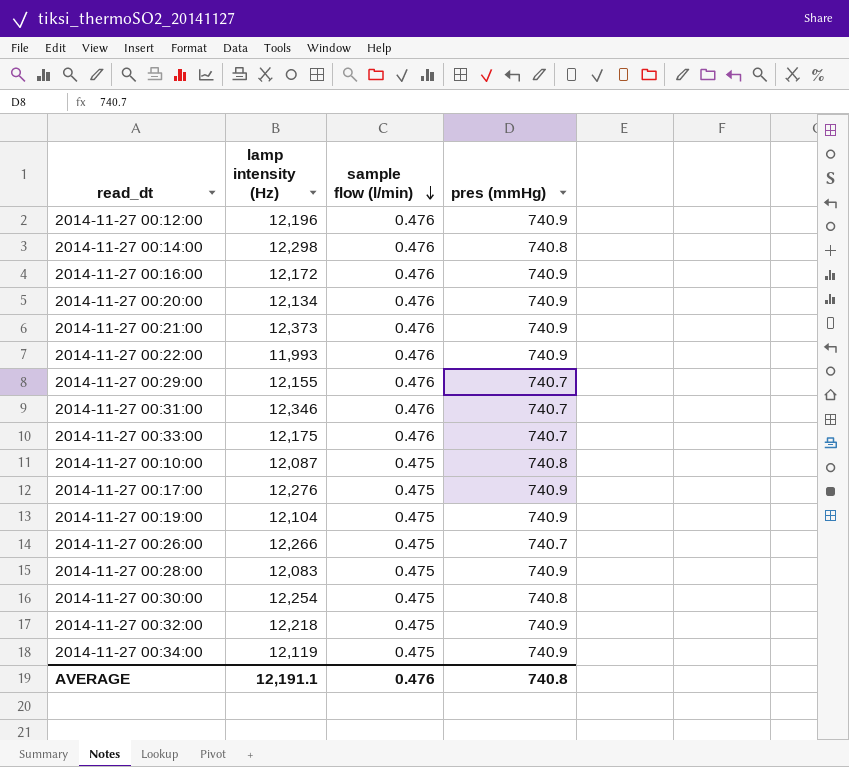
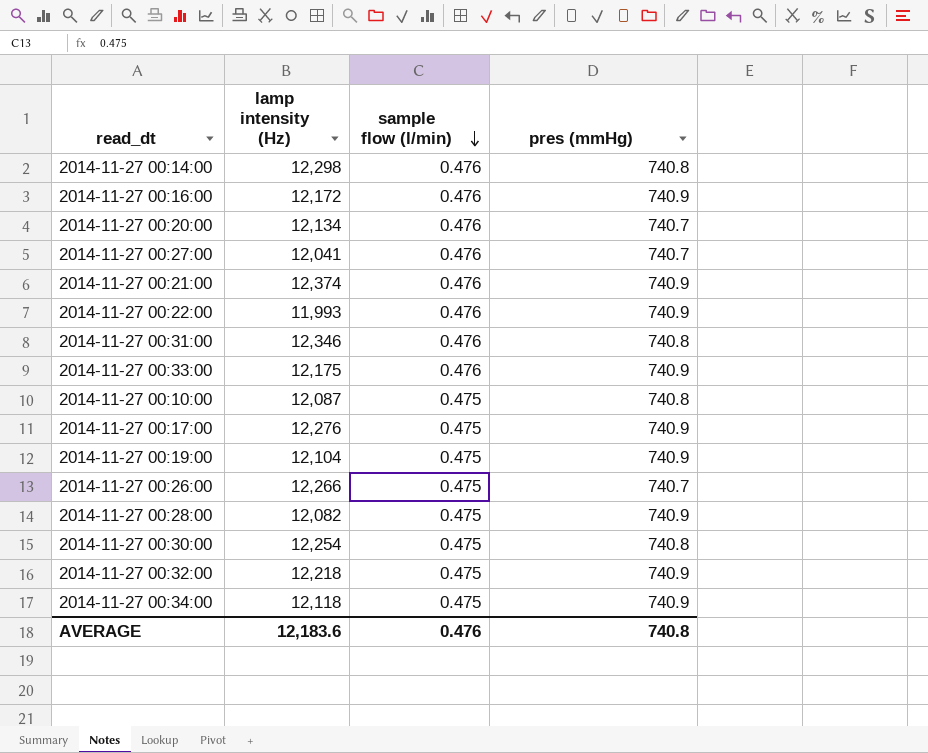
row 2014-11-27 00:12:00: 12,196 | 0.476 | 740.9 -> none
row 2014-11-27 00:29:00: 12,155 | 0.476 | 740.7 -> none
2014-11-27 00:20:00 | pres (mmHg): 740.9 -> 740.7
row 2014-11-27 00:27:00: none -> 12,041 | 0.476 | 740.7
2014-11-27 00:21:00 | lamp intensity (Hz): 12,373 -> 12,374
2014-11-27 00:31:00 | pres (mmHg): 740.7 -> 740.8
2014-11-27 00:33:00 | pres (mmHg): 740.7 -> 740.9
2014-11-27 00:28:00 | lamp intensity (Hz): 12,083 -> 12,082
2014-11-27 00:34:00 | lamp intensity (Hz): 12,119 -> 12,118
AVERAGE | lamp intensity (Hz): 12,191.1 -> 12,183.6

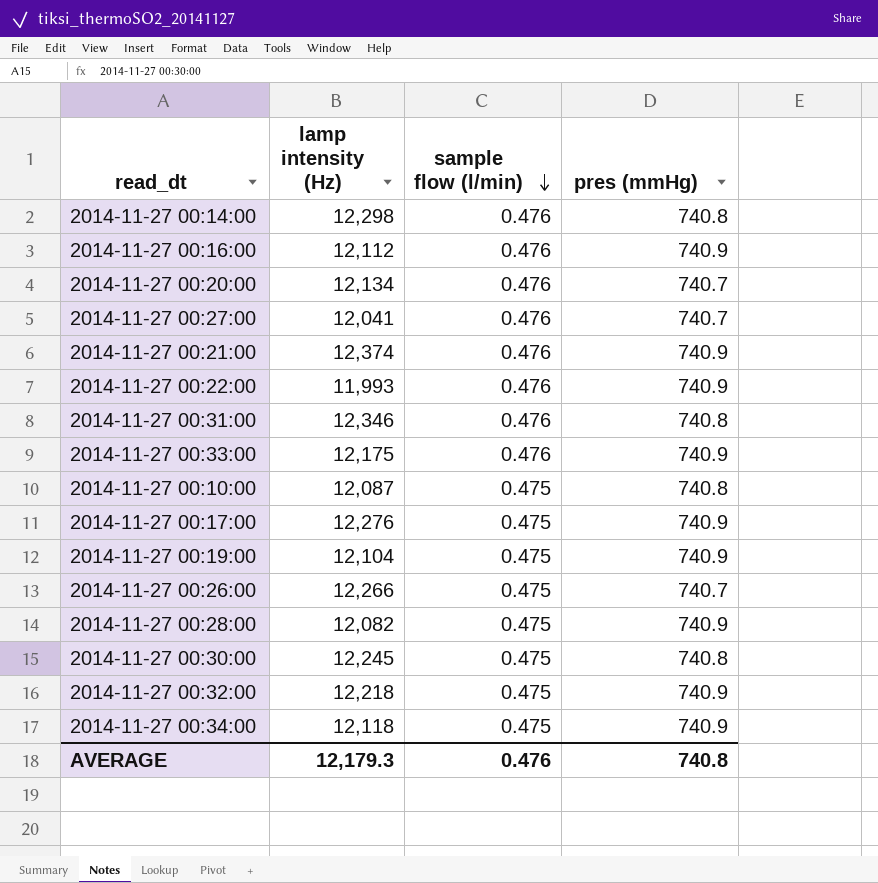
2014-11-27 00:16:00 | lamp intensity (Hz): 12,172 -> 12,112
2014-11-27 00:30:00 | lamp intensity (Hz): 12,254 -> 12,245
AVERAGE | lamp intensity (Hz): 12,183.6 -> 12,179.3

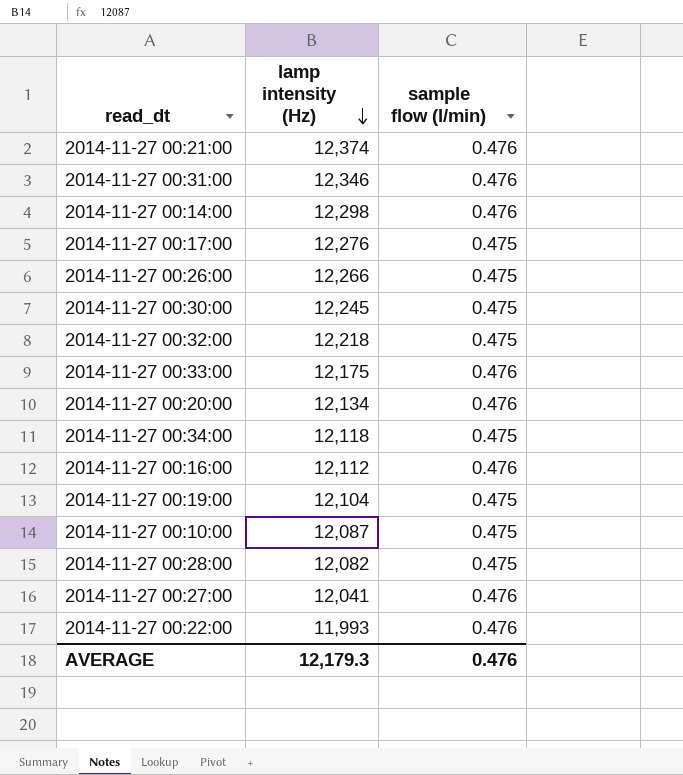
row order: sample flow (l/min) descending -> lamp intensity (Hz) descending
column pres (mmHg) | position: 4 -> none

